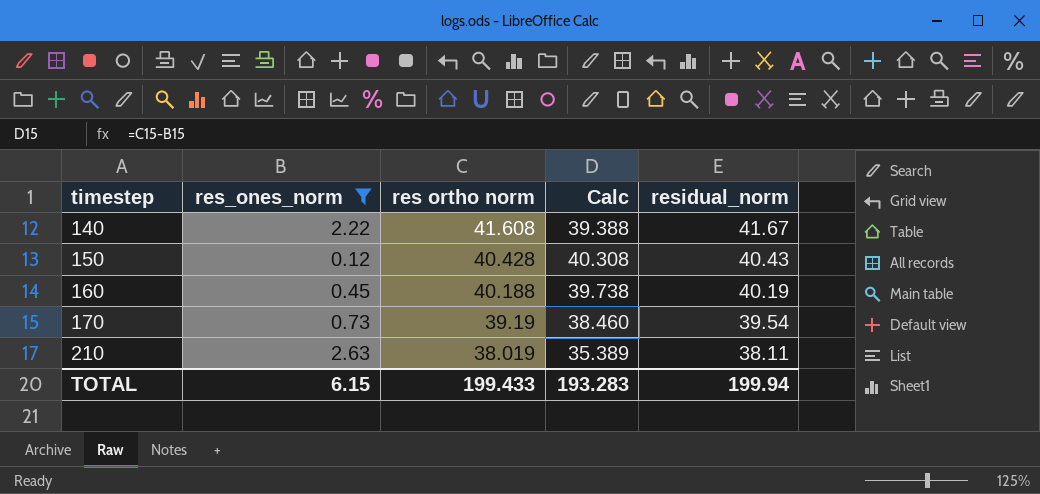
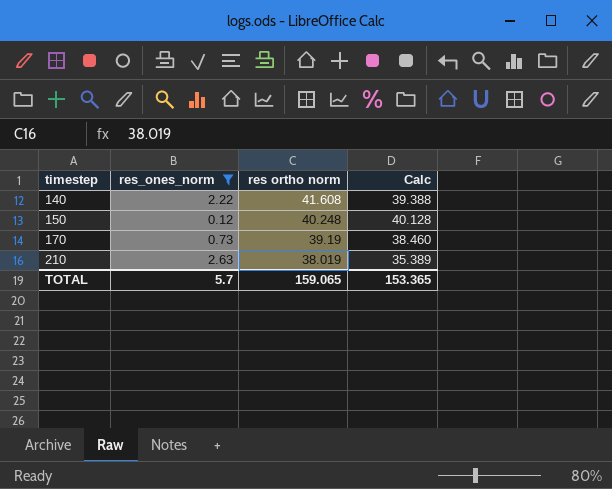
column residual_norm | position: 5 -> none
row 160: 0.45 | 40.188 | 39.738 | 40.19 -> none
150 | res ortho norm: 40.428 -> 40.248
150 | Calc: 40.308 -> 40.128
TOTAL | res_ones_norm: 6.15 -> 5.7
TOTAL | res ortho norm: 199.433 -> 159.065
TOTAL | Calc: 193.283 -> 153.365

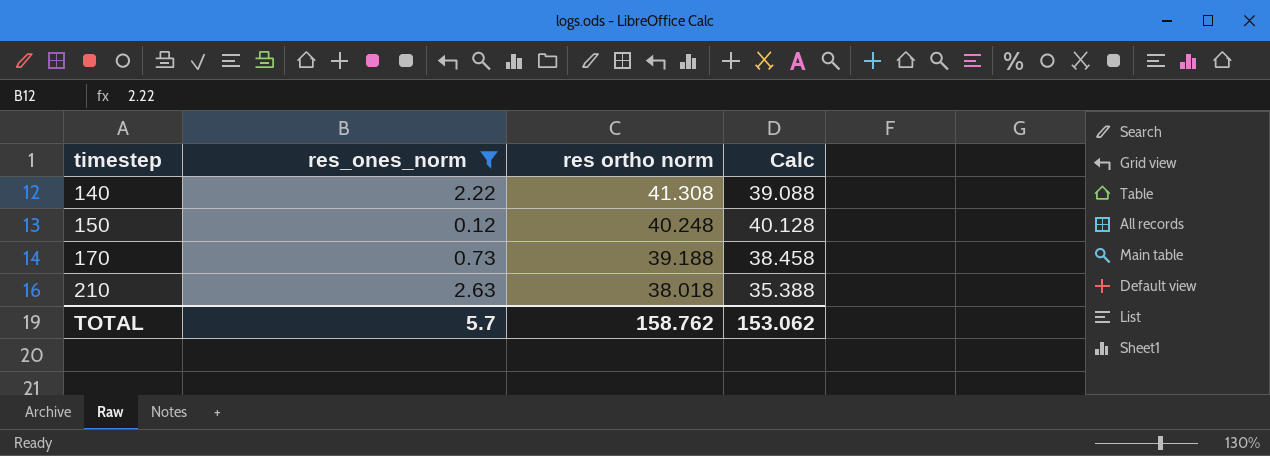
140 | res ortho norm: 41.608 -> 41.308
140 | Calc: 39.388 -> 39.088
170 | res ortho norm: 39.19 -> 39.188
170 | Calc: 38.460 -> 38.458
210 | res ortho norm: 38.019 -> 38.018
210 | Calc: 35.389 -> 35.388
TOTAL | res ortho norm: 159.065 -> 158.762
TOTAL | Calc: 153.365 -> 153.062

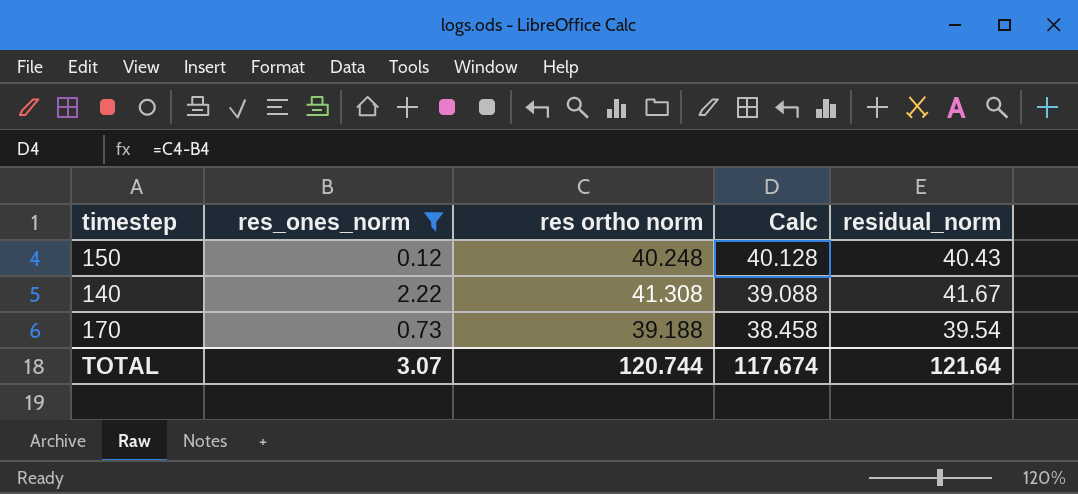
row order: timestep ascending -> Calc descending
column residual_norm | position: none -> 5
row 210: 2.63 | 38.018 | 35.388 -> none
TOTAL | res_ones_norm: 5.7 -> 3.07
TOTAL | res ortho norm: 158.762 -> 120.744
TOTAL | Calc: 153.062 -> 117.674

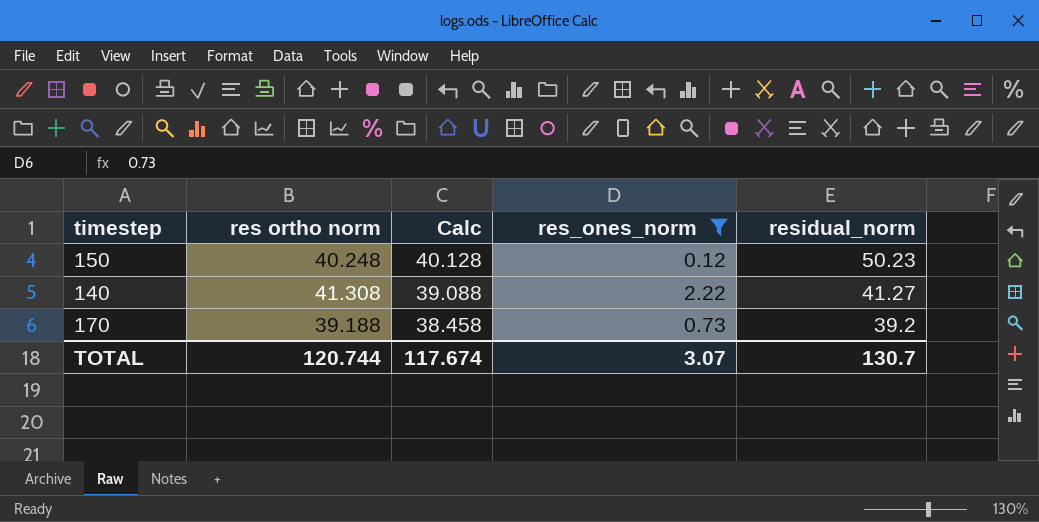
column res_ones_norm | position: 2 -> 4
150 | residual_norm: 40.43 -> 50.23
140 | residual_norm: 41.67 -> 41.27
170 | residual_norm: 39.54 -> 39.2
TOTAL | residual_norm: 121.64 -> 130.7

